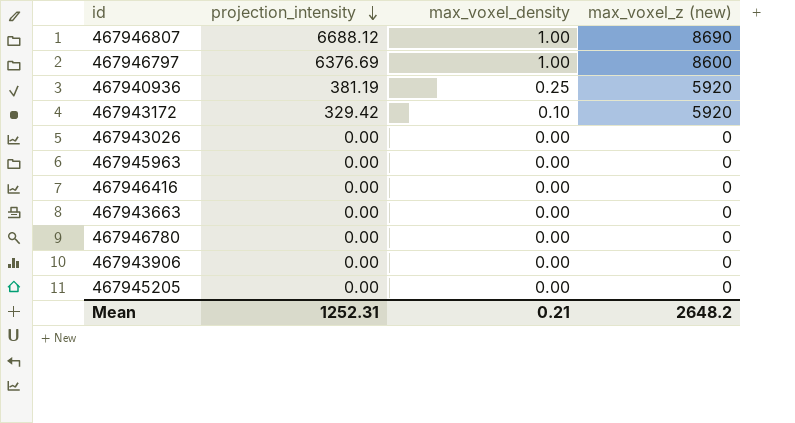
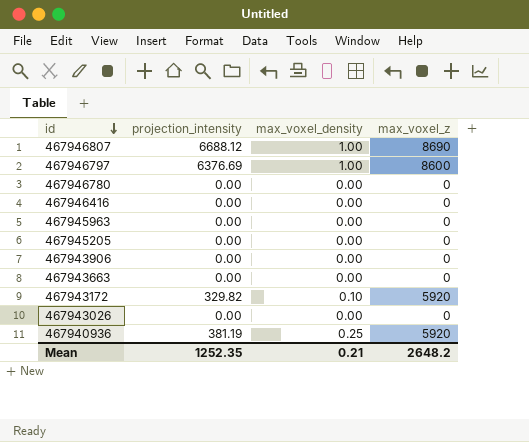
row order: projection_intensity descending -> id descending
column name: max_voxel_z (new) -> max_voxel_z
467943172 | projection_intensity: 329.42 -> 329.82
Mean | projection_intensity: 1252.31 -> 1252.35

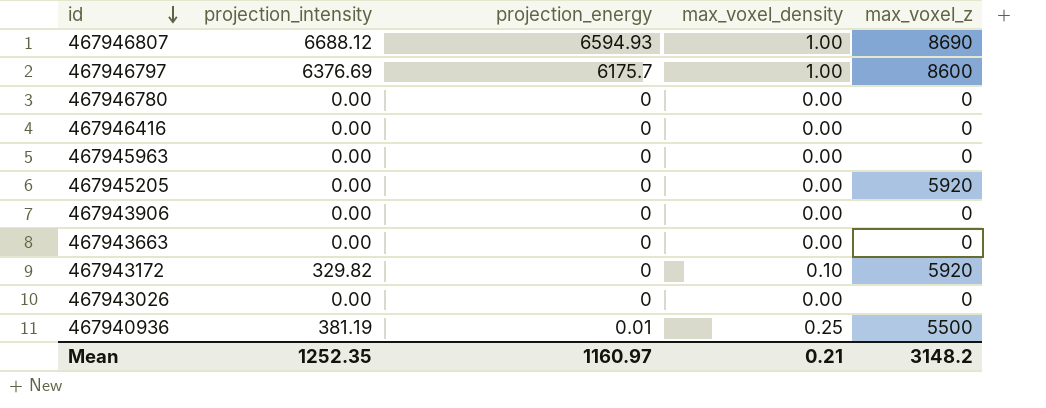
column projection_energy | position: none -> 3
467945205 | max_voxel_z: 0 -> 5920
467940936 | max_voxel_z: 5920 -> 5500
Mean | max_voxel_z: 2648.2 -> 3148.2

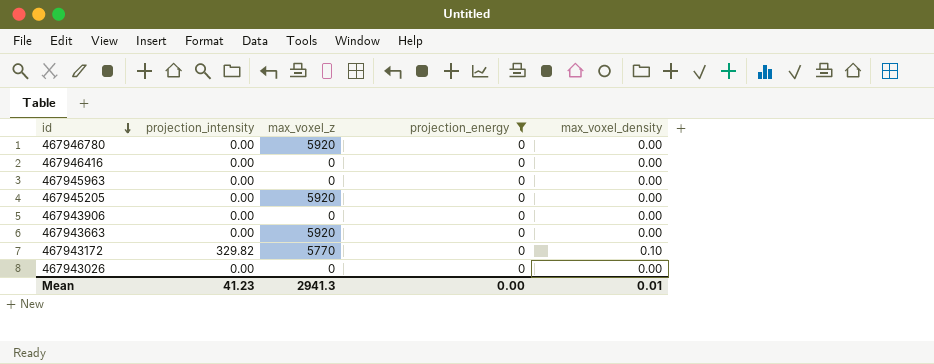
filter: none -> projection_energy = 0
column max_voxel_z | position: 5 -> 3
467946780 | max_voxel_z: 0 -> 5920
467943663 | max_voxel_z: 0 -> 5920
467943172 | max_voxel_z: 5920 -> 5770
Mean | projection_intensity: 1252.35 -> 41.23
Mean | max_voxel_z: 3148.2 -> 2941.3
Mean | projection_energy: 1160.97 -> 0.00
Mean | max_voxel_density: 0.21 -> 0.01

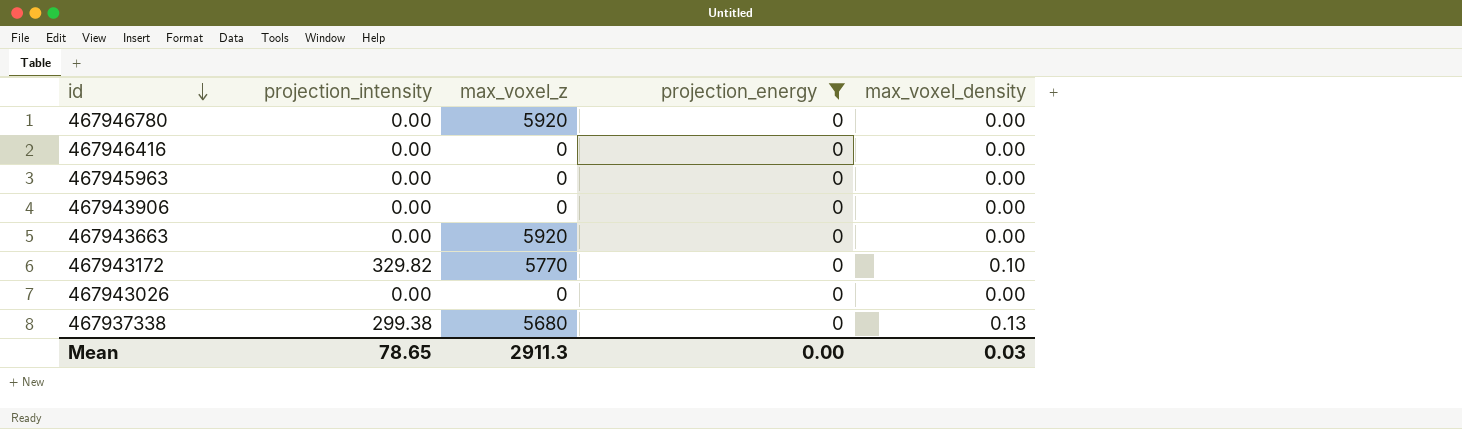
row 467945205: 0.00 | 5920 | 0 | 0.00 -> none
row 467937338: none -> 299.38 | 5680 | 0 | 0.13
Mean | projection_intensity: 41.23 -> 78.65
Mean | max_voxel_z: 2941.3 -> 2911.3
Mean | max_voxel_density: 0.01 -> 0.03

